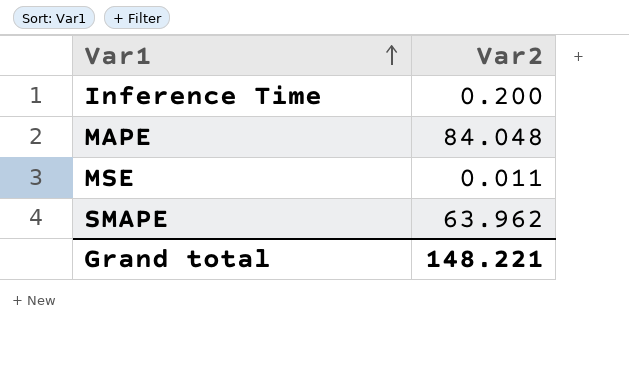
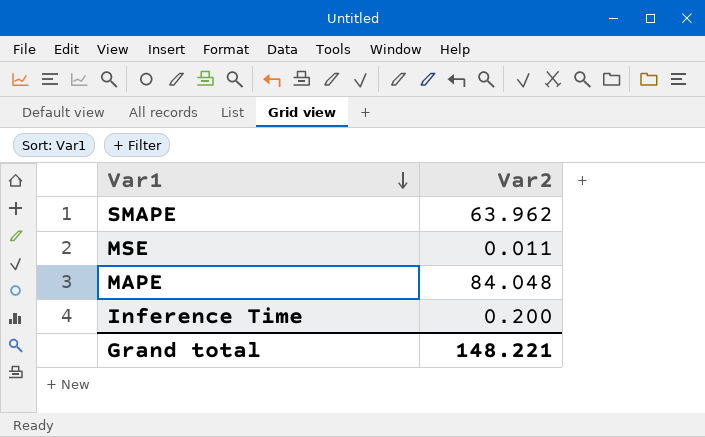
row order: Var1 ascending -> Var1 descending

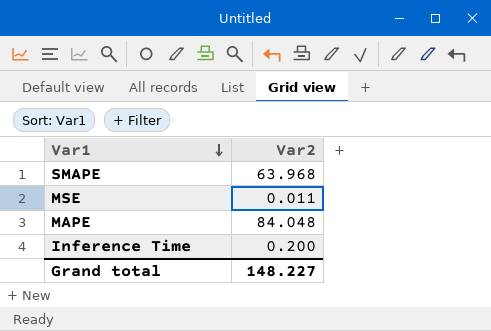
SMAPE | Var2: 63.962 -> 63.968
Grand total | Var2: 148.221 -> 148.227

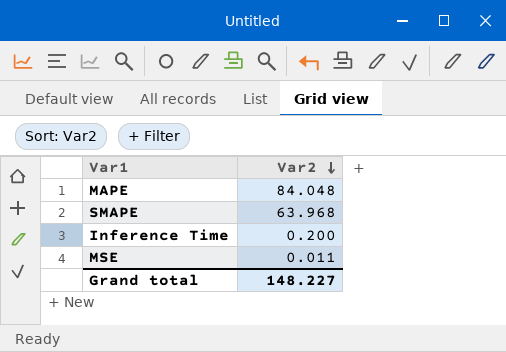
row order: Var1 descending -> Var2 descending

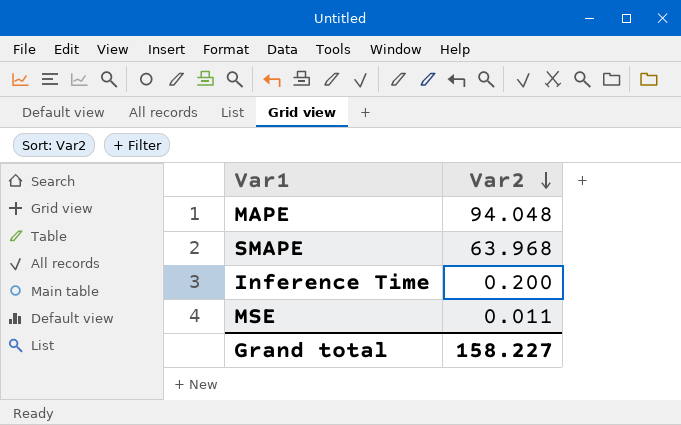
MAPE | Var2: 84.048 -> 94.048
Grand total | Var2: 148.227 -> 158.227

